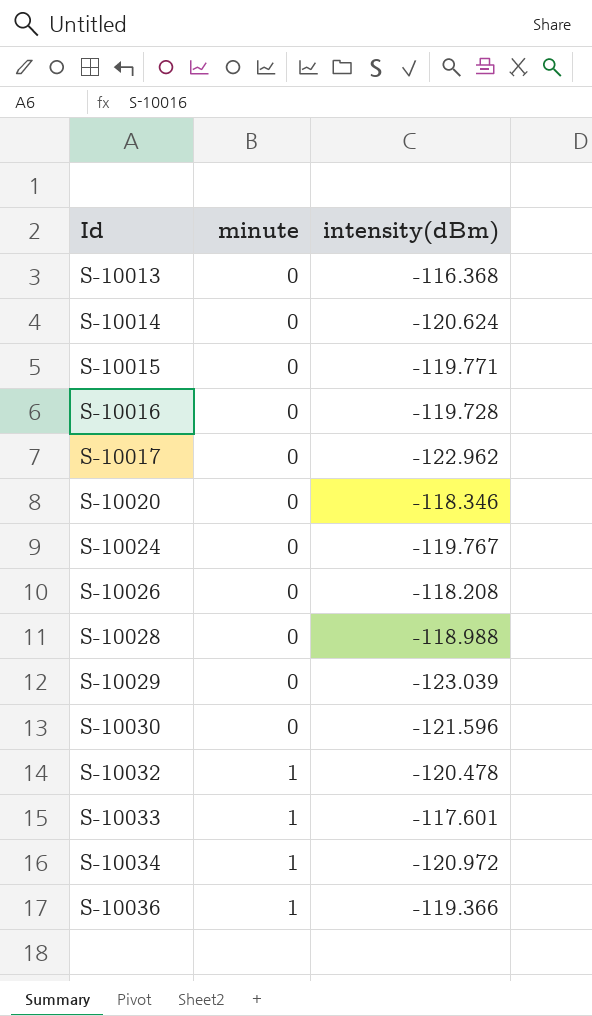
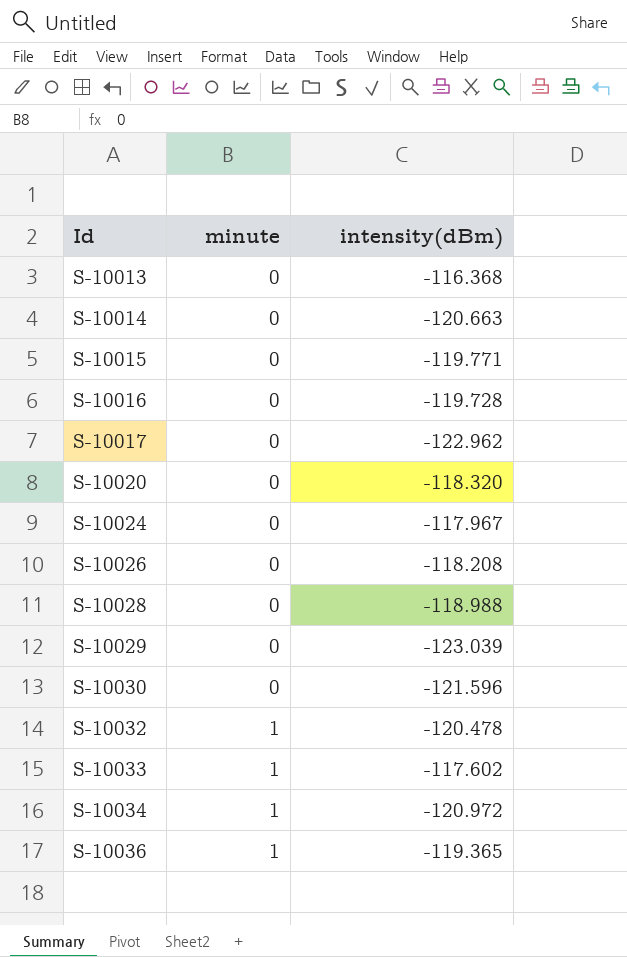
S-10014 | intensity(dBm): -120.624 -> -120.663
S-10020 | intensity(dBm): -118.346 -> -118.320
S-10024 | intensity(dBm): -119.767 -> -117.967
S-10033 | intensity(dBm): -117.601 -> -117.602
S-10036 | intensity(dBm): -119.366 -> -119.365

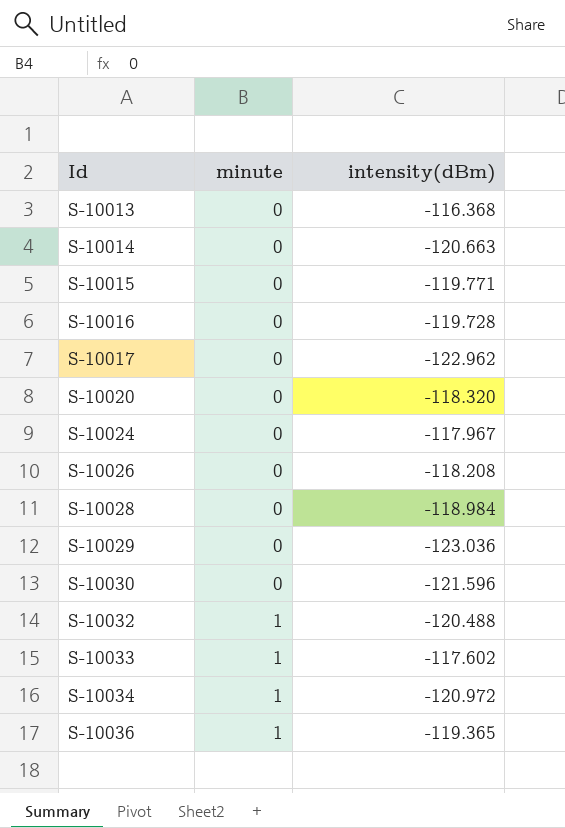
S-10028 | intensity(dBm): -118.988 -> -118.984
S-10029 | intensity(dBm): -123.039 -> -123.036
S-10032 | intensity(dBm): -120.478 -> -120.488

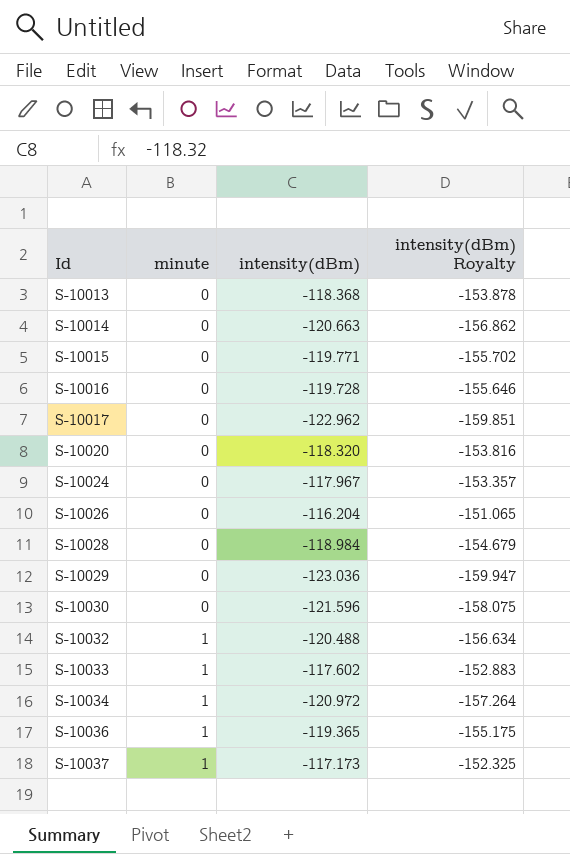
column intensity(dBm) Royalty | formula: none -> [intensity(dBm)] * 1.3
S-10013 | intensity(dBm): -116.368 -> -118.368
S-10026 | intensity(dBm): -118.208 -> -116.204
row S-10037: none -> 1 | -117.173 | -152.325

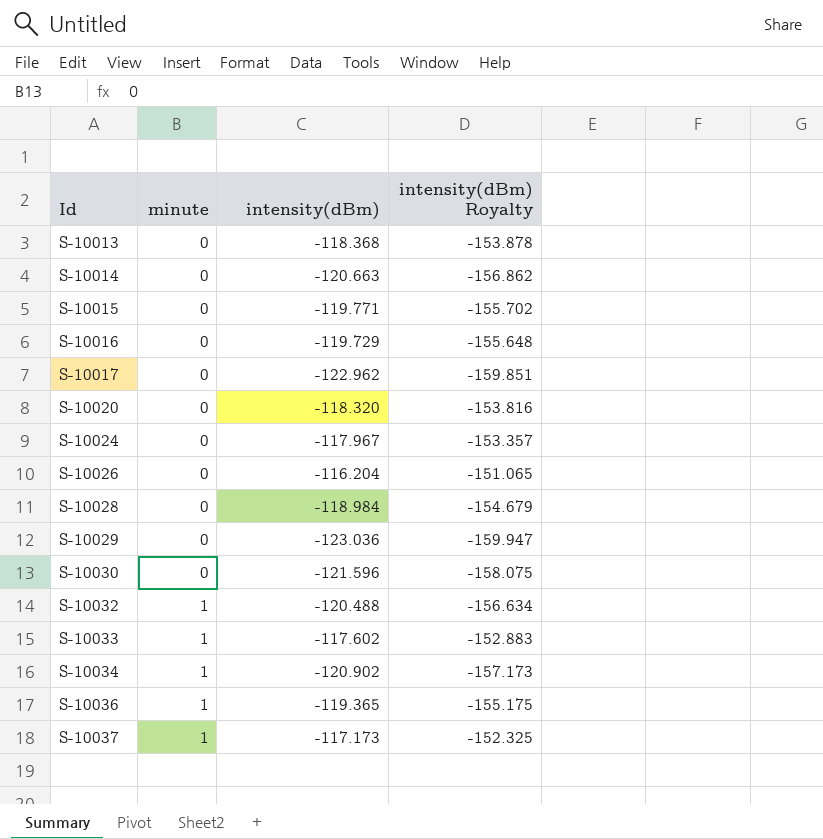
S-10016 | intensity(dBm): -119.728 -> -119.729
S-10016 | intensity(dBm) Royalty: -155.646 -> -155.648
S-10034 | intensity(dBm): -120.972 -> -120.902
S-10034 | intensity(dBm) Royalty: -157.264 -> -157.173

